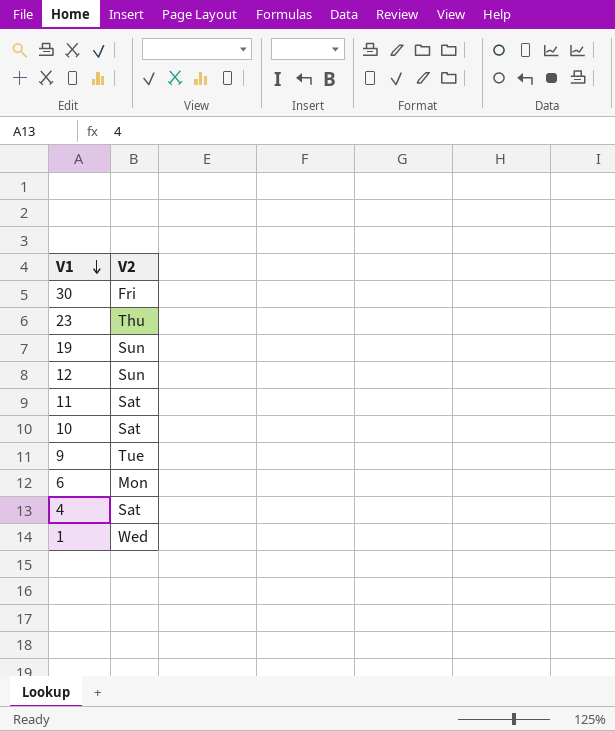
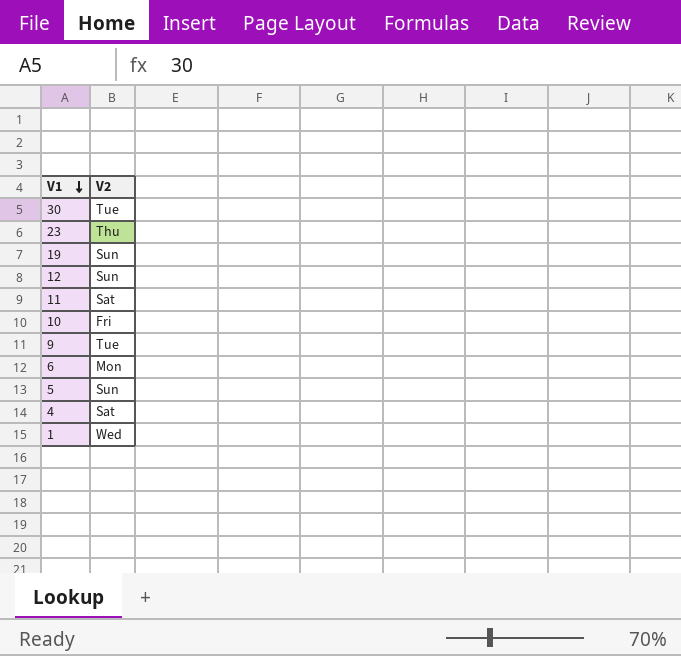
30 | V2: Fri -> Tue
10 | V2: Sat -> Fri
row 5: none -> Sun

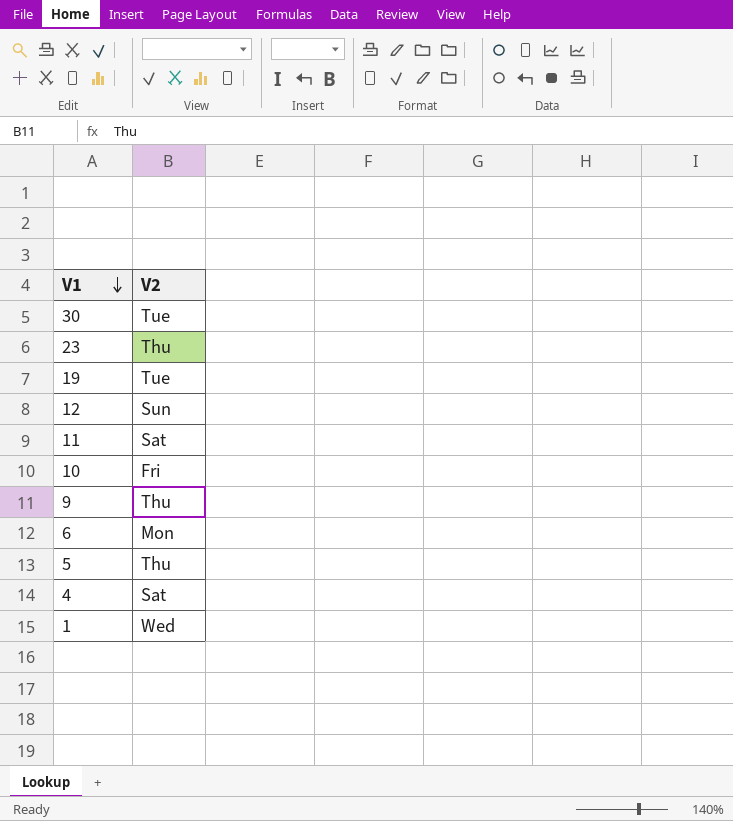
19 | V2: Sun -> Tue
9 | V2: Tue -> Thu
5 | V2: Sun -> Thu

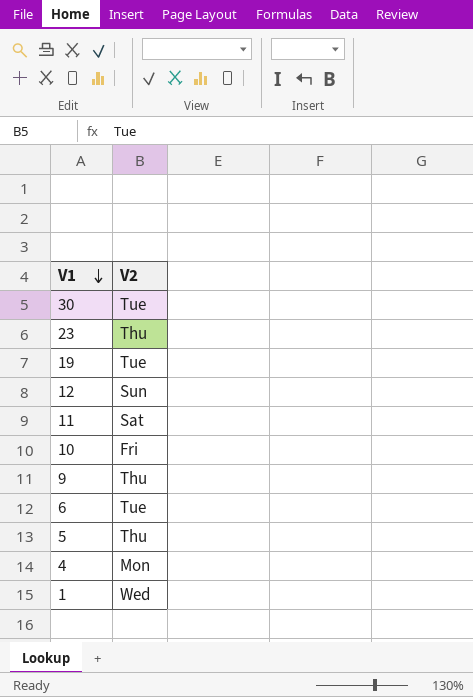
6 | V2: Mon -> Tue
4 | V2: Sat -> Mon

